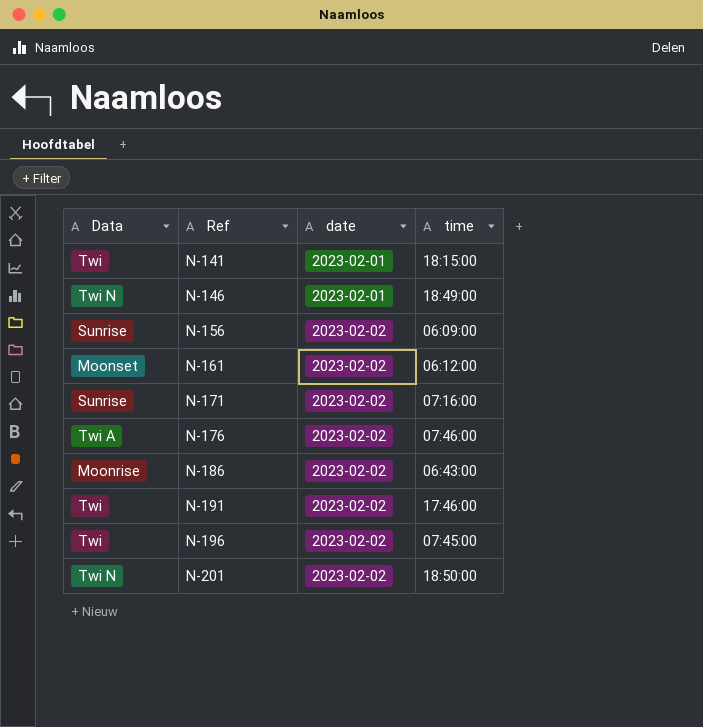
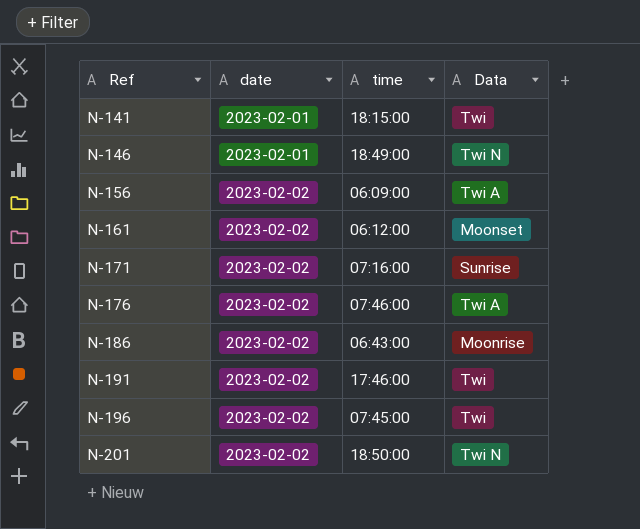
column Data | position: 1 -> 4
N-156 | Data: Sunrise -> Twi A

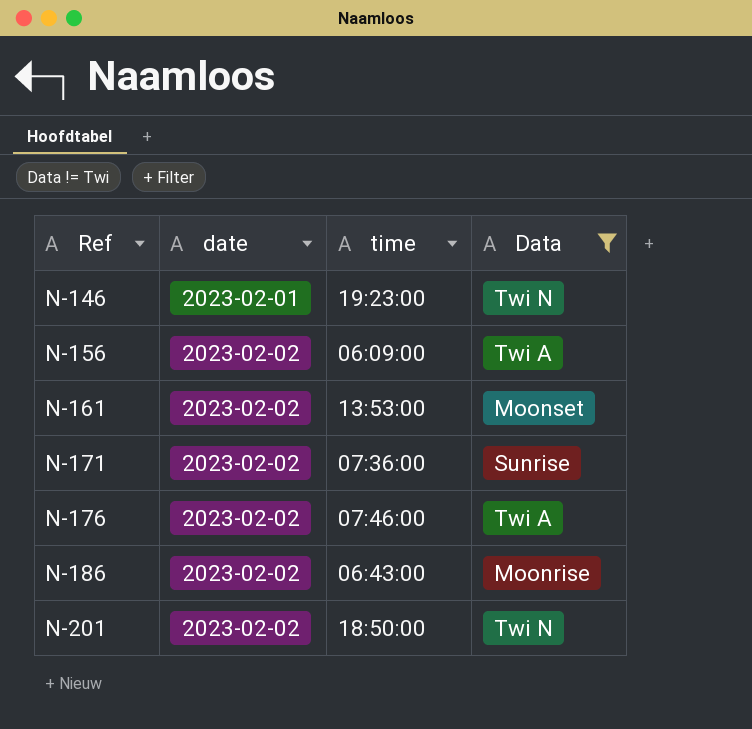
filter: none -> Data != Twi
N-146 | time: 18:49:00 -> 19:23:00
N-161 | time: 06:12:00 -> 13:53:00
N-171 | time: 07:16:00 -> 07:36:00

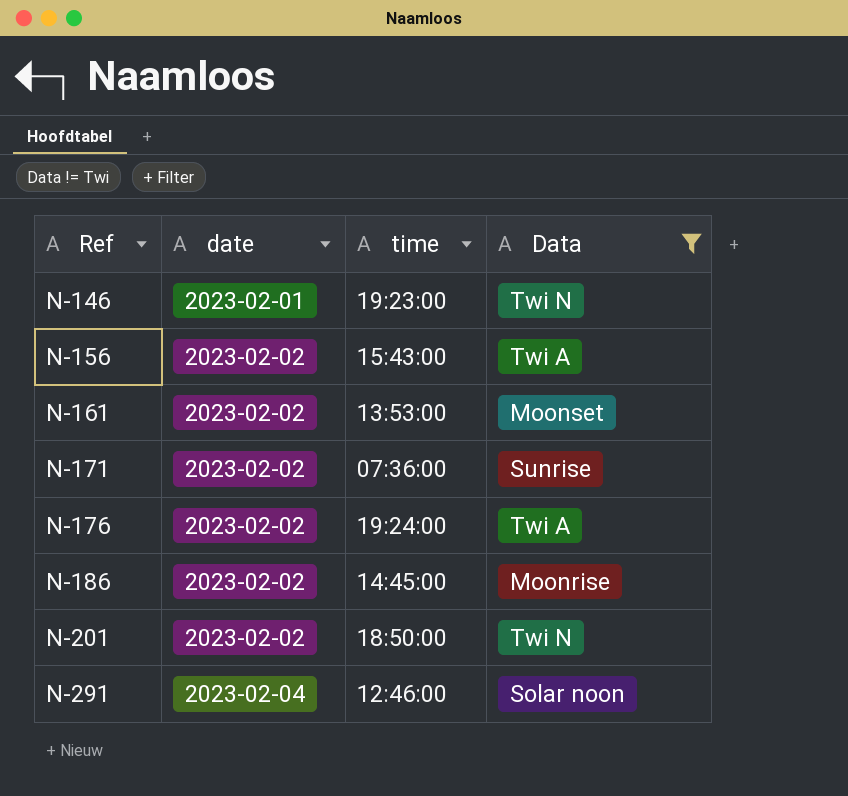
N-156 | time: 06:09:00 -> 15:43:00
N-176 | time: 07:46:00 -> 19:24:00
N-186 | time: 06:43:00 -> 14:45:00
row N-291: none -> 2023-02-04 | 12:46:00 | Solar noon

